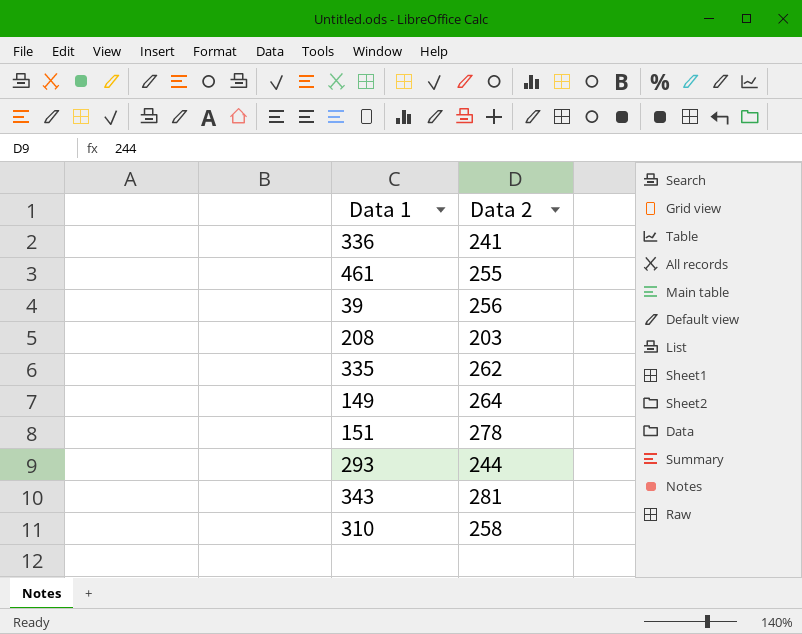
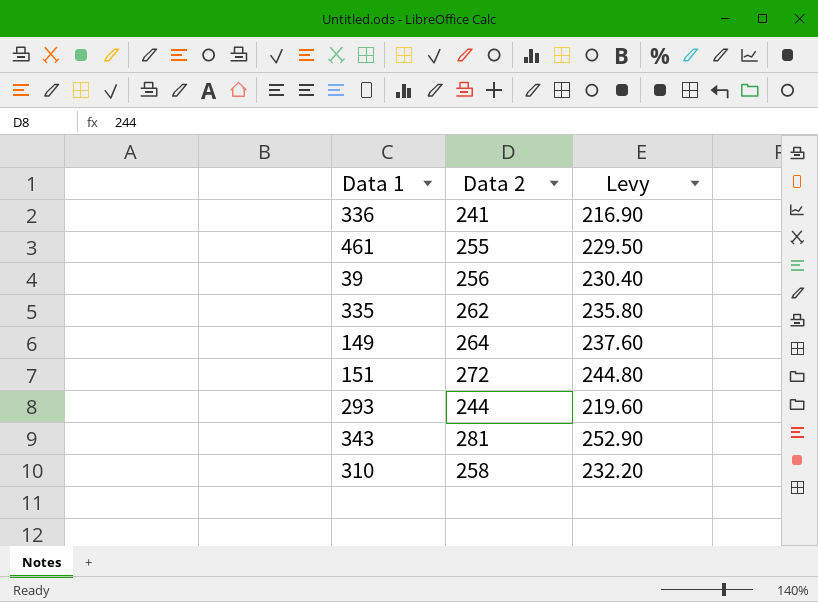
column Levy | formula: none -> [Data 2] * 0.9
row 208: 203 -> none
151 | Data 2: 278 -> 272

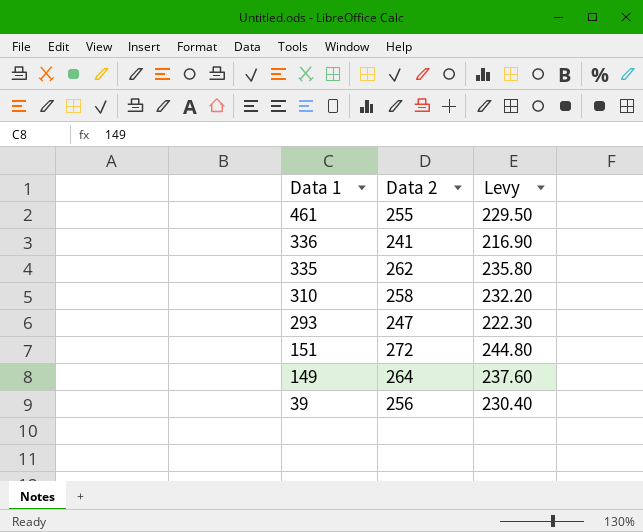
row order: none -> Data 1 descending
row 343: 281 | 252.90 -> none
293 | Data 2: 244 -> 247
293 | Levy: 219.60 -> 222.30

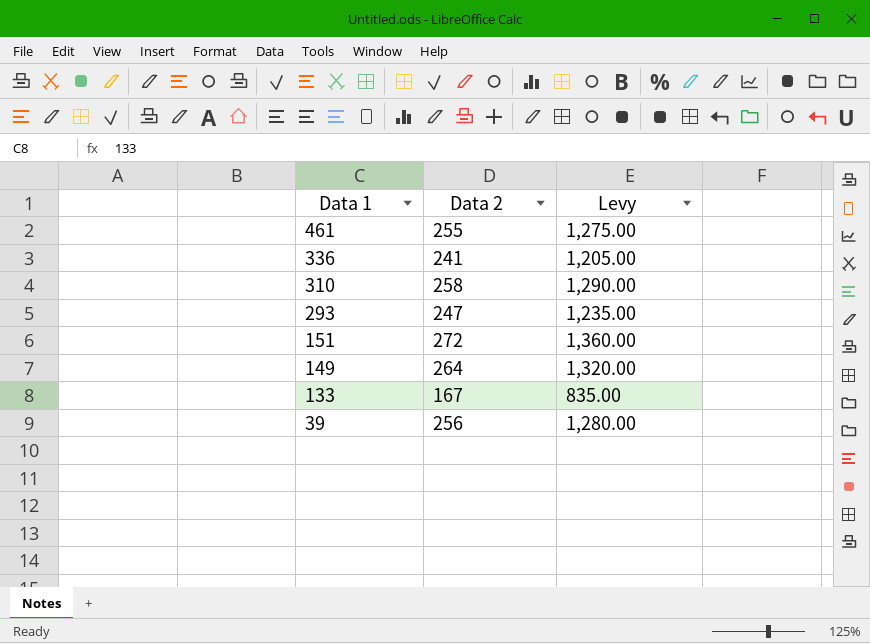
column Levy | formula: [Data 2] * 0.9 -> [Data 2] * 5
row 335: 262 | 235.80 -> none
row 133: none -> 167 | 835.00

